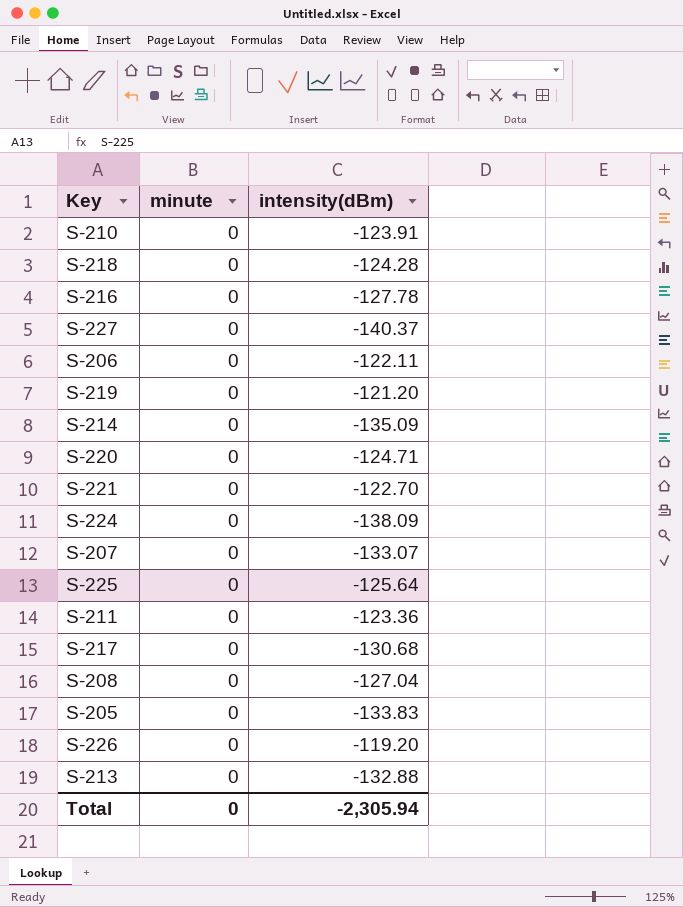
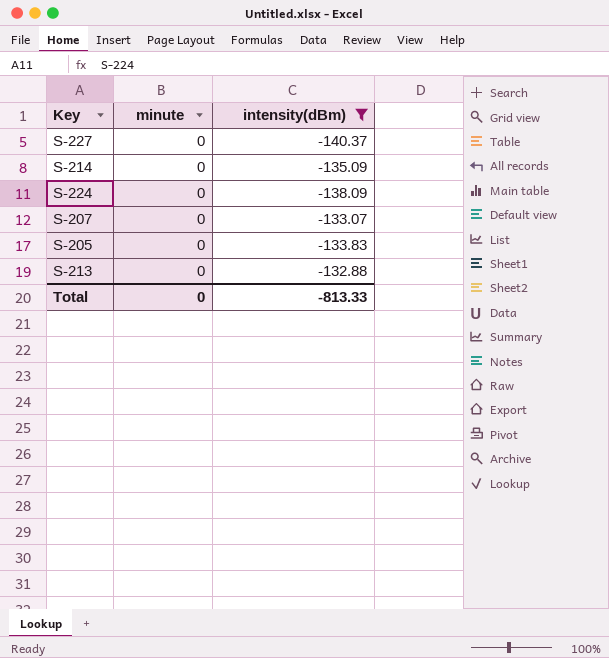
filter: none -> intensity(dBm) <= -132.88
Total | intensity(dBm): -2,305.94 -> -813.33

